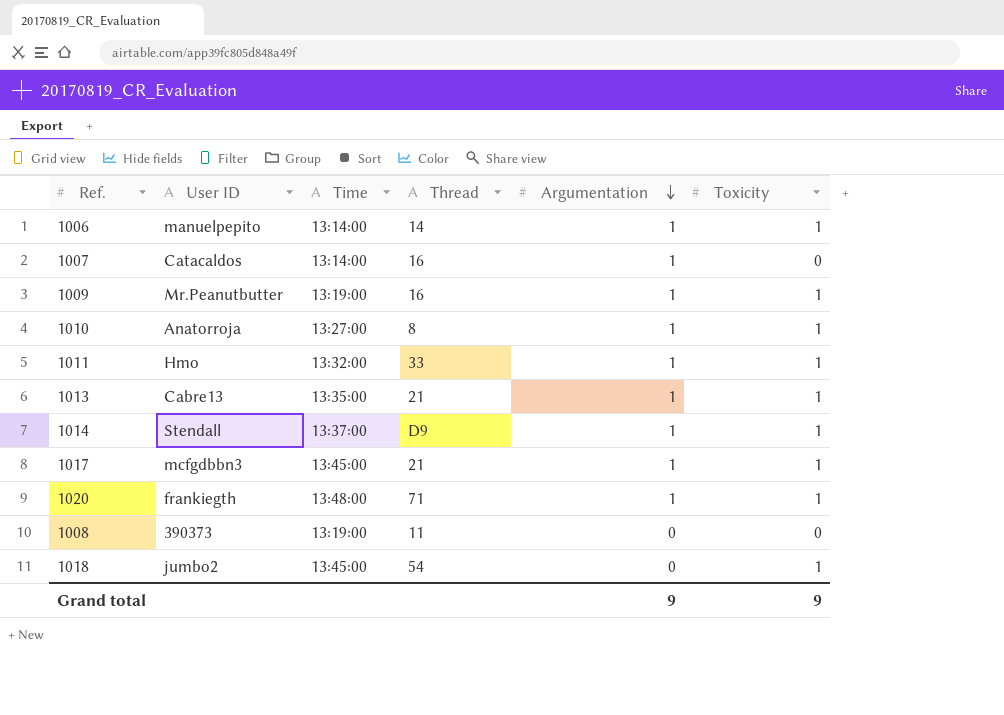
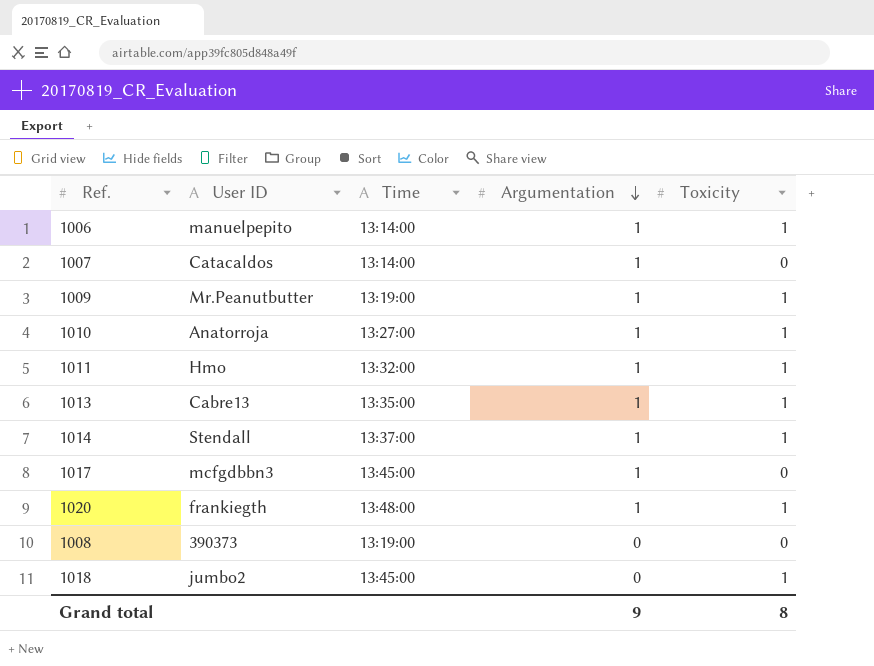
column Thread | position: 4 -> none
1017 | Toxicity: 1 -> 0
Grand total | Toxicity: 9 -> 8

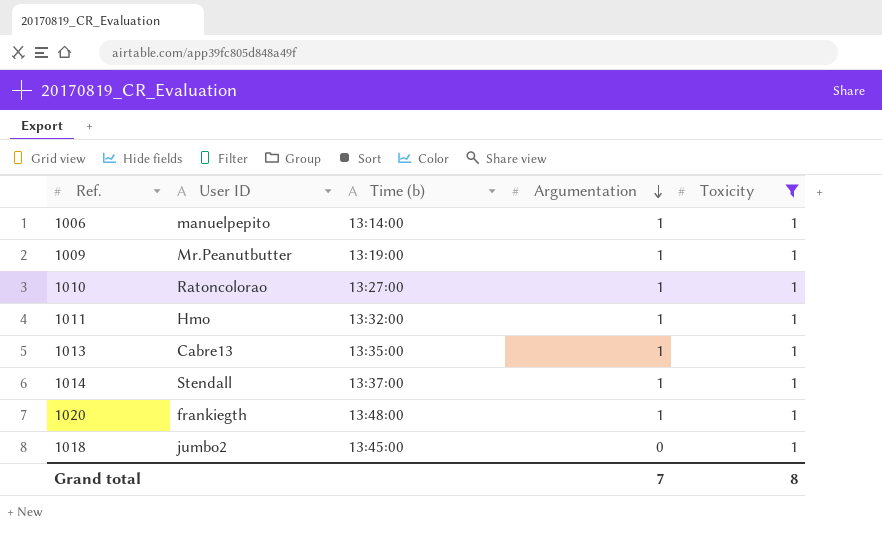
filter: none -> Toxicity = 1
column name: Time -> Time (b)
1010 | User ID: Anatorroja -> Ratoncolorao
Grand total | Argumentation: 9 -> 7

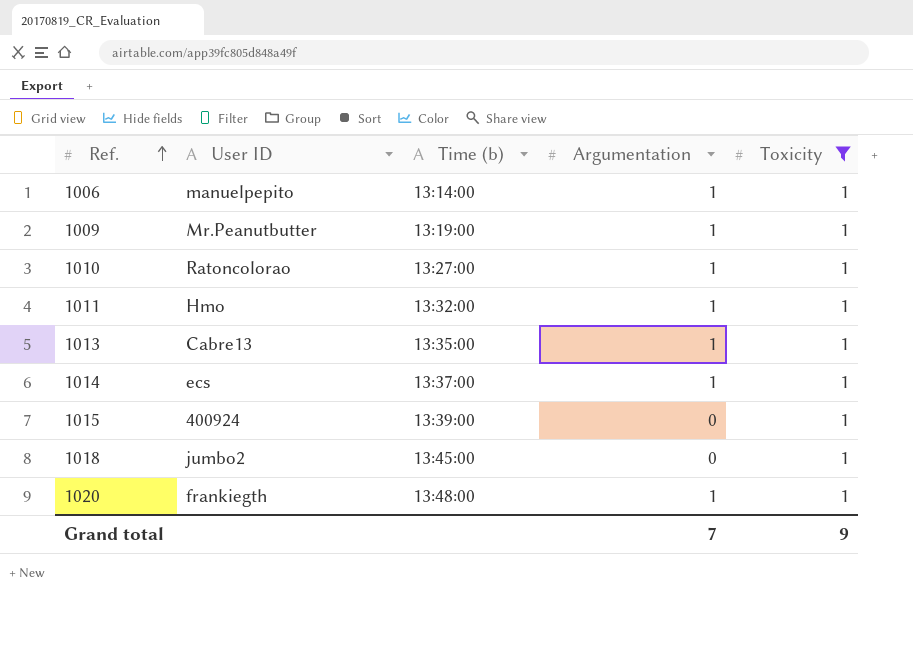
row order: Argumentation descending -> Ref. ascending
1014 | User ID: Stendall -> ecs
row 1015: none -> 400924 | 13:39:00 | 0 | 1
Grand total | Toxicity: 8 -> 9

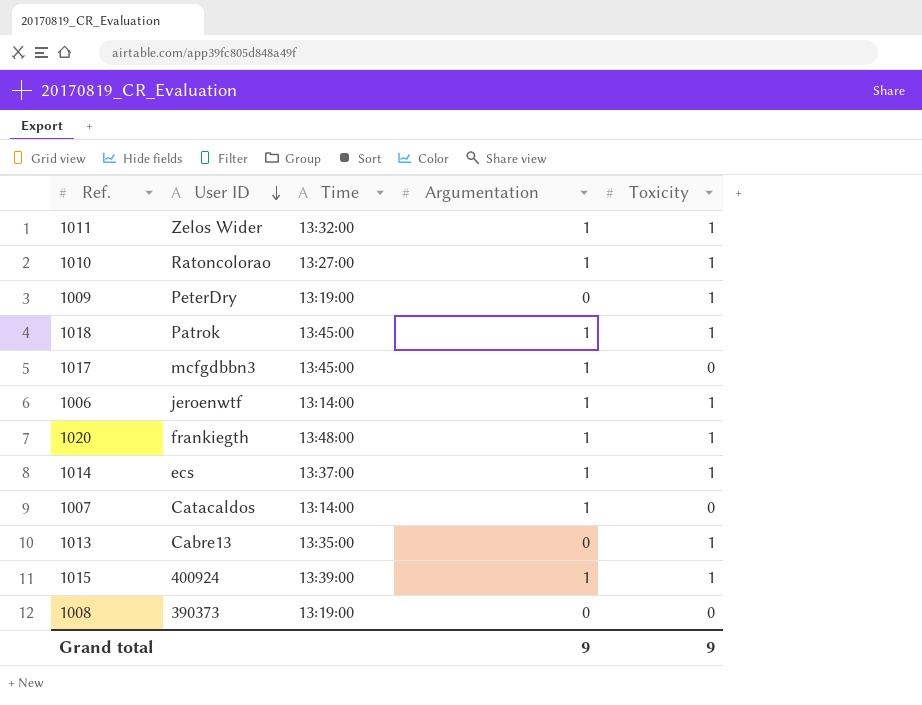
filter: Toxicity = 1 -> none
row order: Ref. ascending -> User ID descending
column name: Time (b) -> Time
1011 | User ID: Hmo -> Zelos Wider
1009 | User ID: Mr.Peanutbutter -> PeterDry
1009 | Argumentation: 1 -> 0
1018 | User ID: jumbo2 -> Patrok
1018 | Argumentation: 0 -> 1
1006 | User ID: manuelpepito -> jeroenwtf
1013 | Argumentation: 1 -> 0
1015 | Argumentation: 0 -> 1
Grand total | Argumentation: 7 -> 9

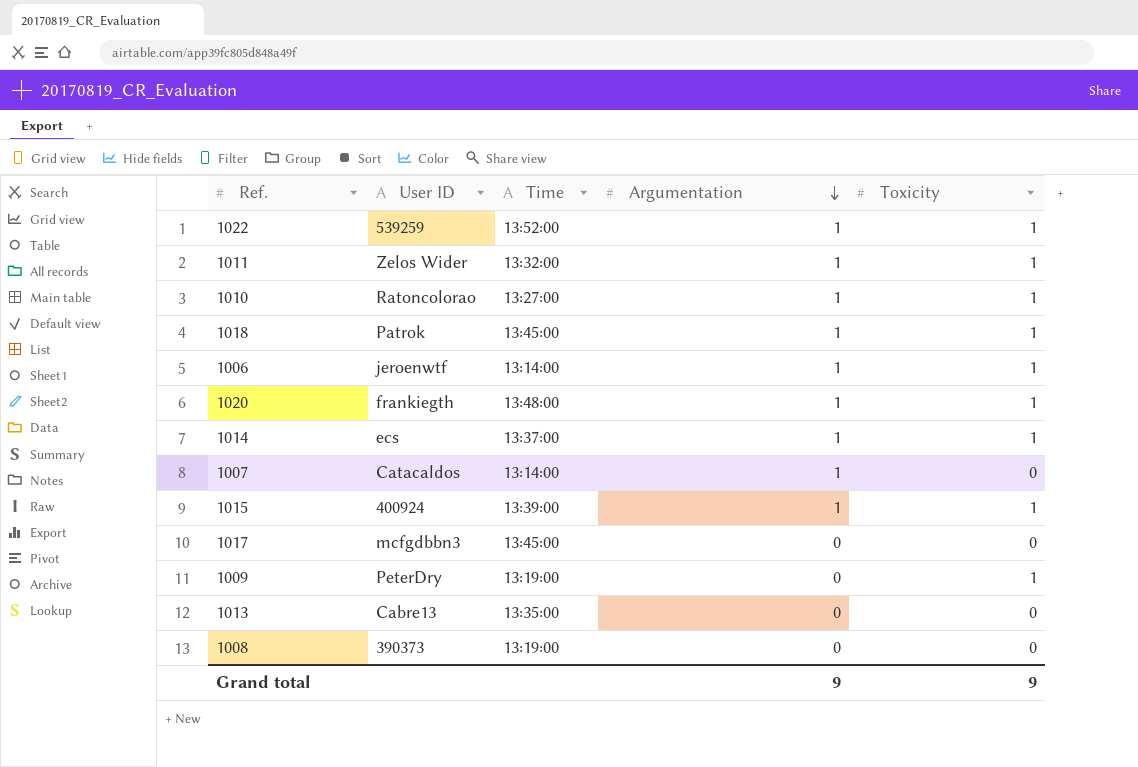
row order: User ID descending -> Argumentation descending
row 1022: none -> 539259 | 13:52:00 | 1 | 1
1017 | Argumentation: 1 -> 0
1013 | Toxicity: 1 -> 0

